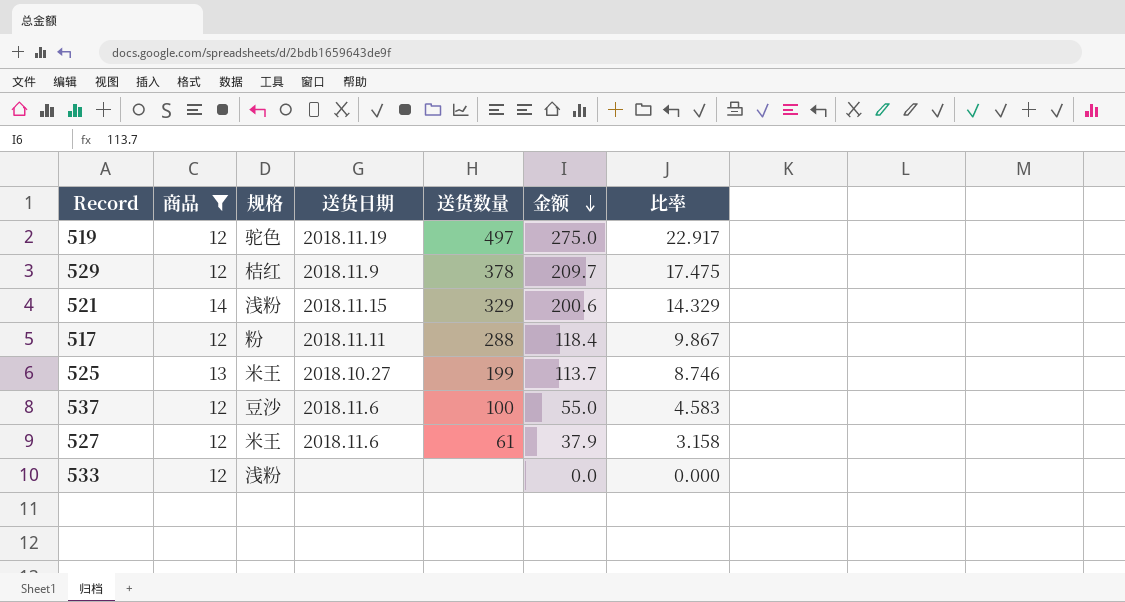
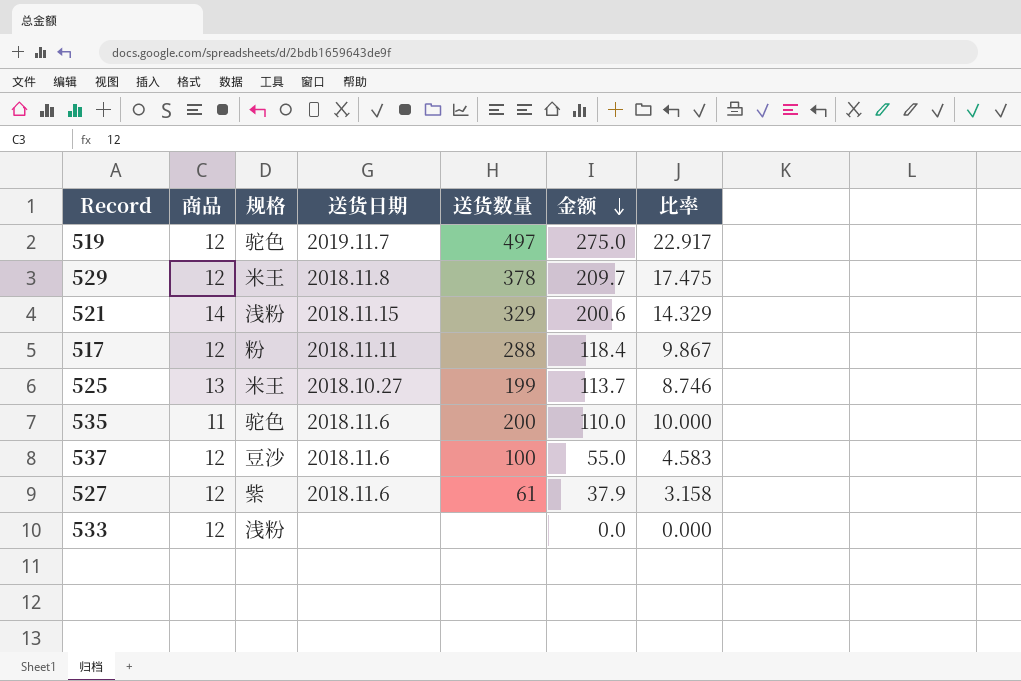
filter: 商品 != 11 -> none
519 | 送货日期: 2018.11.19 -> 2019.11.7
529 | 规格: 桔红 -> 米王
529 | 送货日期: 2018.11.9 -> 2018.11.8
527 | 规格: 米王 -> 紫

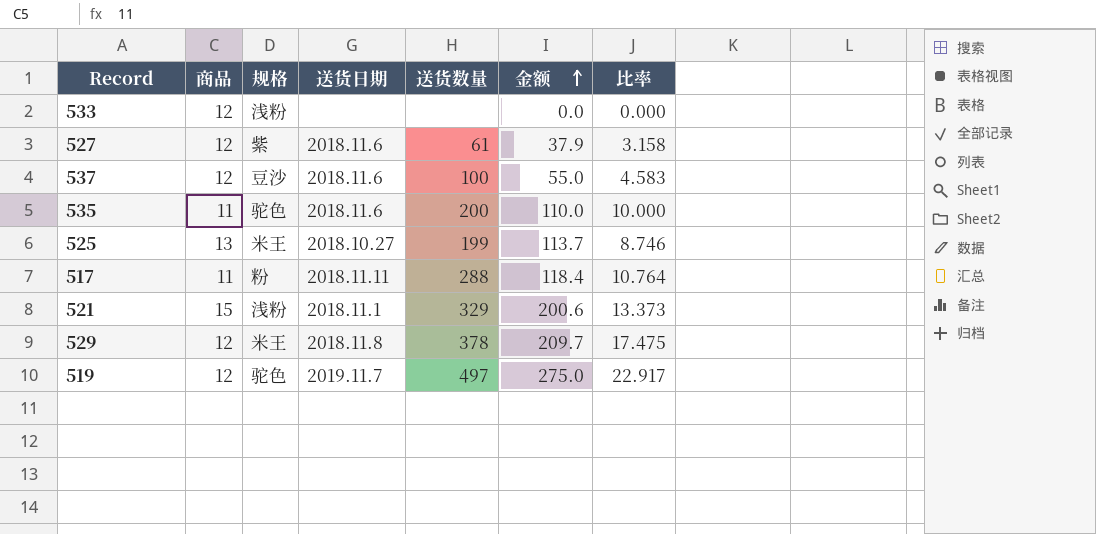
row order: 金额 descending -> 金额 ascending
517 | 商品: 12 -> 11
517 | 比率: 9.867 -> 10.764
521 | 商品: 14 -> 15
521 | 送货日期: 2018.11.15 -> 2018.11.1
521 | 比率: 14.329 -> 13.373

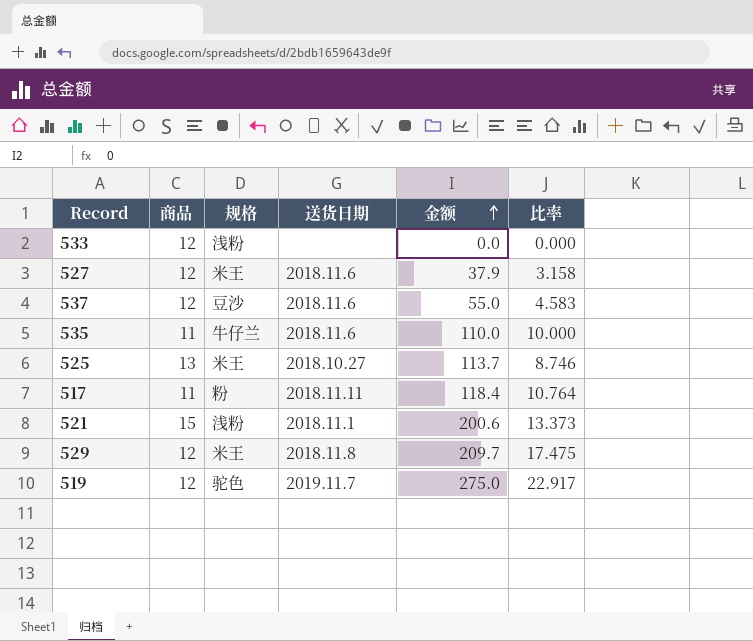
column 送货数量 | position: 5 -> none
527 | 规格: 紫 -> 米王
535 | 规格: 驼色 -> 牛仔兰

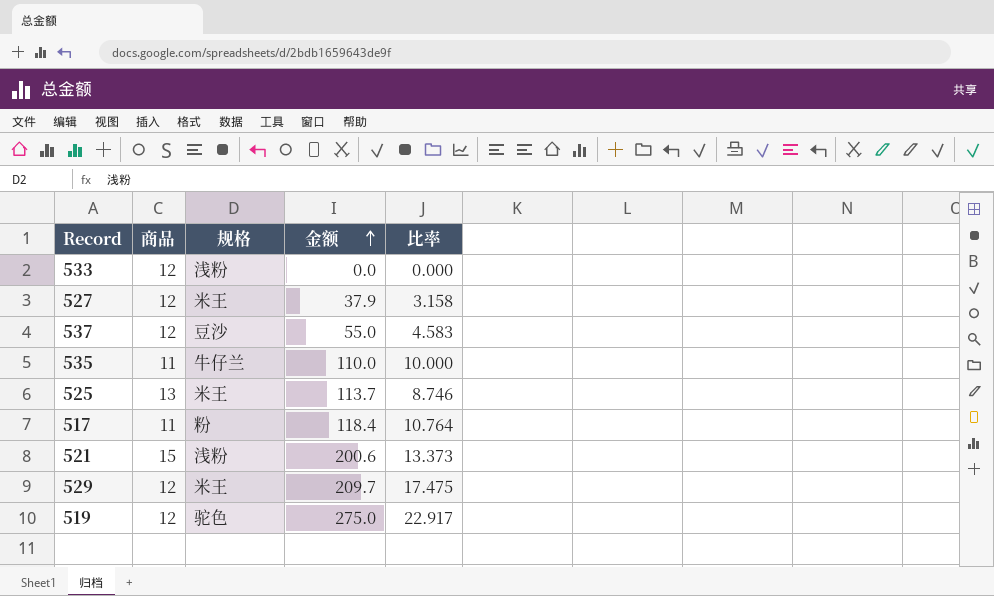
column 送货日期 | position: 4 -> none

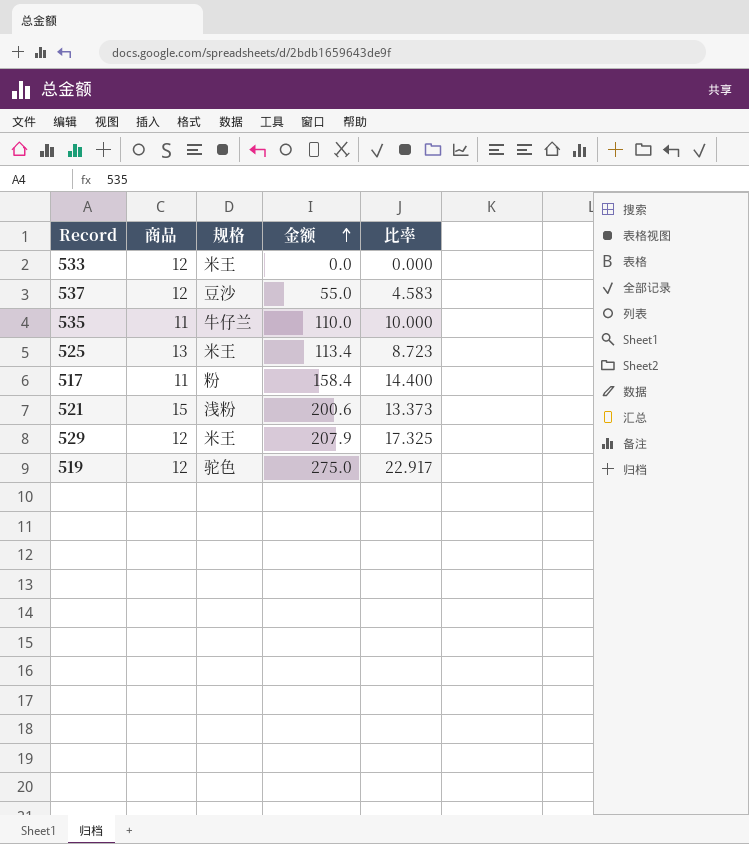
row 527: 12 | 米王 | 37.9 | 3.158 -> none
533 | 规格: 浅粉 -> 米王
525 | 金额: 113.7 -> 113.4
525 | 比率: 8.746 -> 8.723
517 | 金额: 118.4 -> 158.4
517 | 比率: 10.764 -> 14.400
529 | 金额: 209.7 -> 207.9
529 | 比率: 17.475 -> 17.325

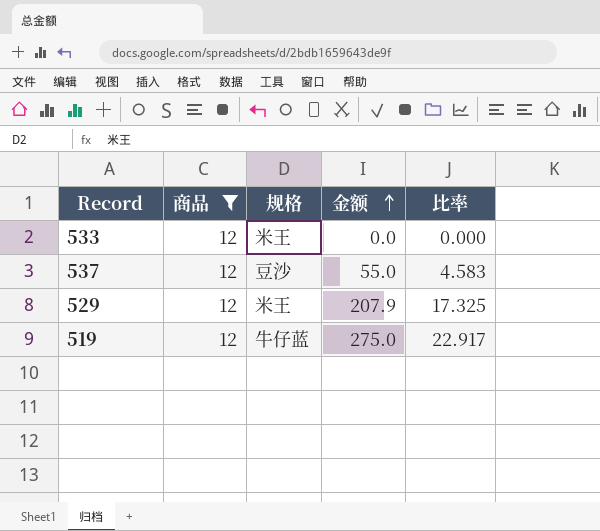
filter: none -> 商品 = 12
519 | 规格: 驼色 -> 牛仔蓝

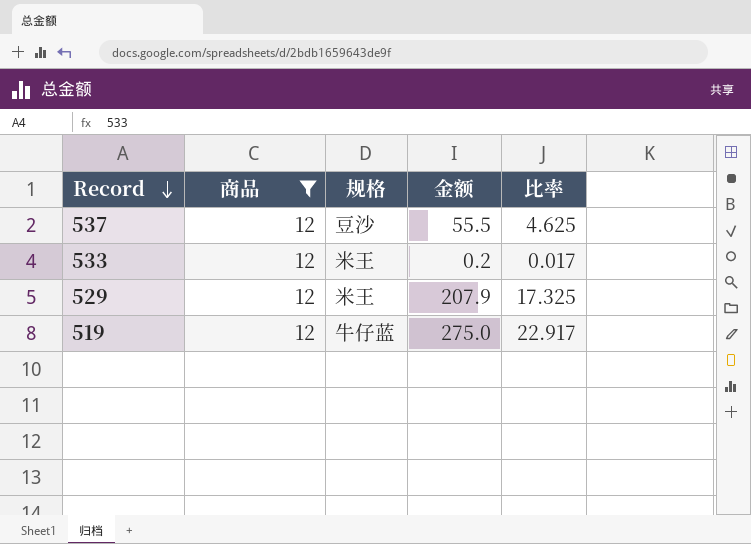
row order: 金额 ascending -> Record descending
537 | 金额: 55.0 -> 55.5
537 | 比率: 4.583 -> 4.625
533 | 金额: 0.0 -> 0.2
533 | 比率: 0.000 -> 0.017

